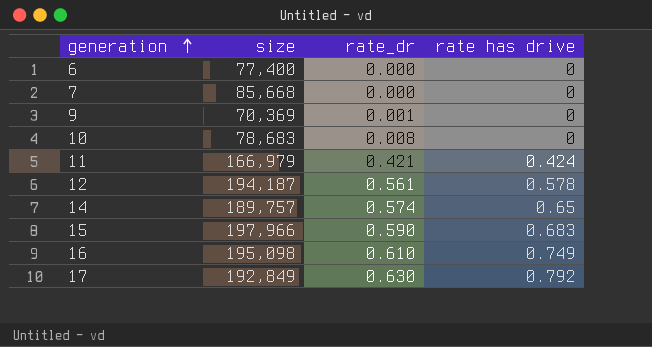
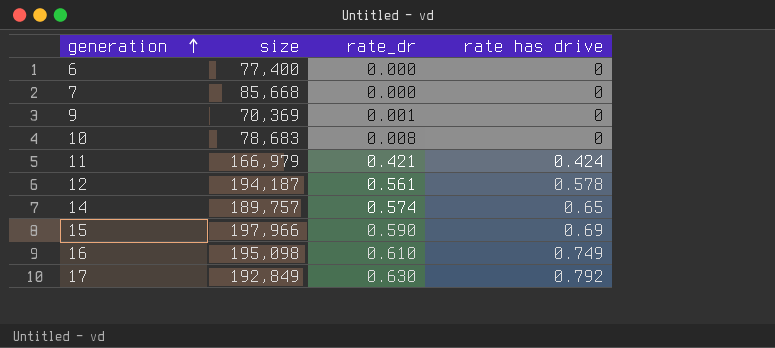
15 | rate has drive: 0.683 -> 0.69

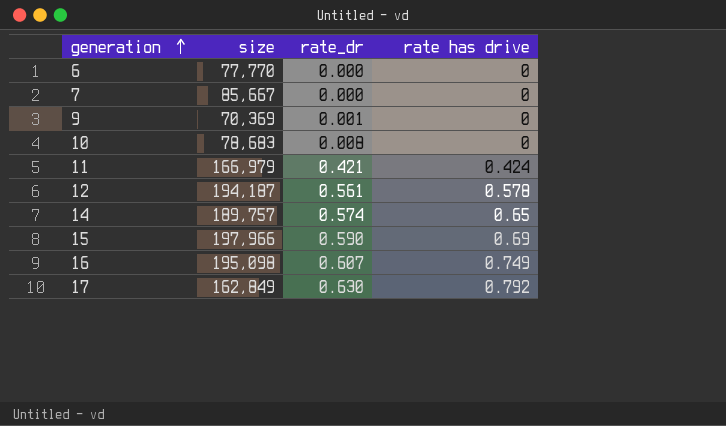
6 | size: 77,400 -> 77,770
7 | size: 85,668 -> 85,667
16 | rate_dr: 0.610 -> 0.607
17 | size: 192,849 -> 162,849

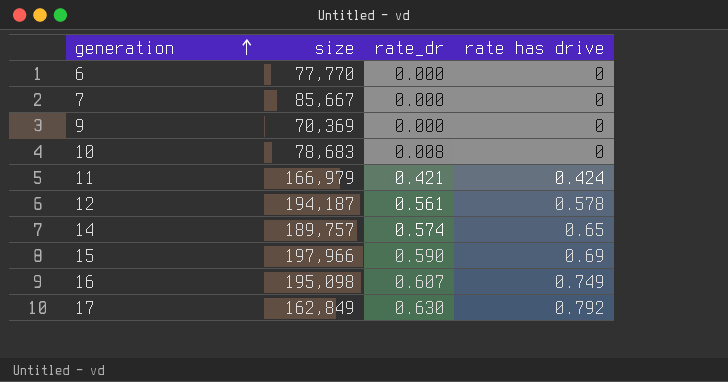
9 | rate_dr: 0.001 -> 0.000

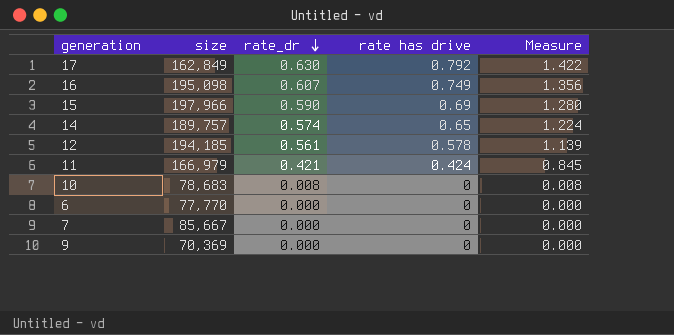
row order: generation ascending -> rate_dr descending
column Measure | formula: none -> [rate_dr] + [rate has drive]
12 | size: 194,187 -> 194,185

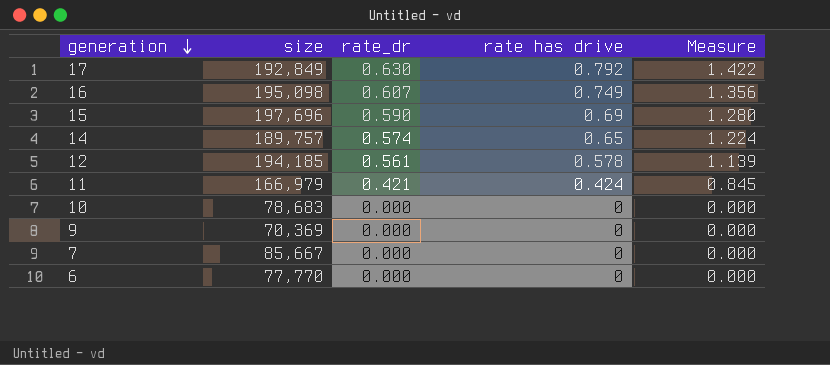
row order: rate_dr descending -> generation descending
17 | size: 162,849 -> 192,849
15 | size: 197,966 -> 197,696
10 | rate_dr: 0.008 -> 0.000
10 | Measure: 0.008 -> 0.000

